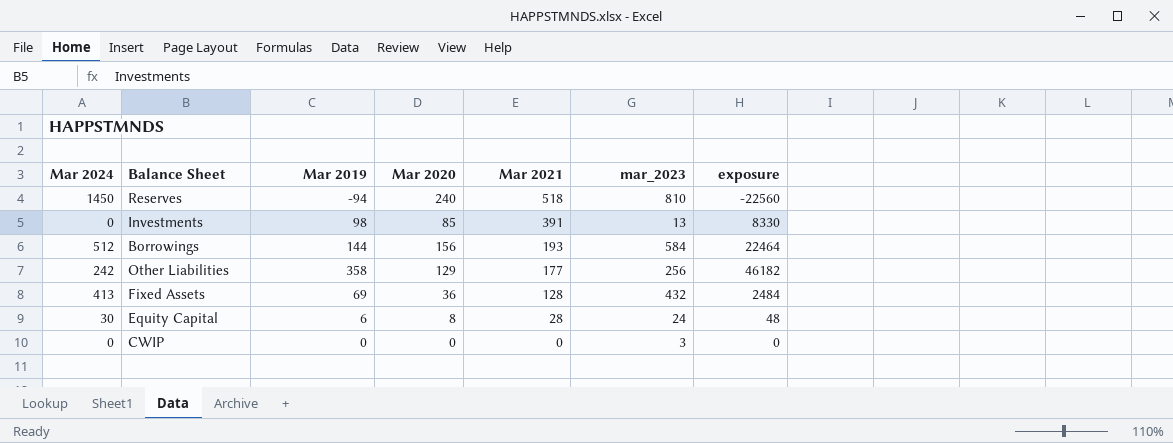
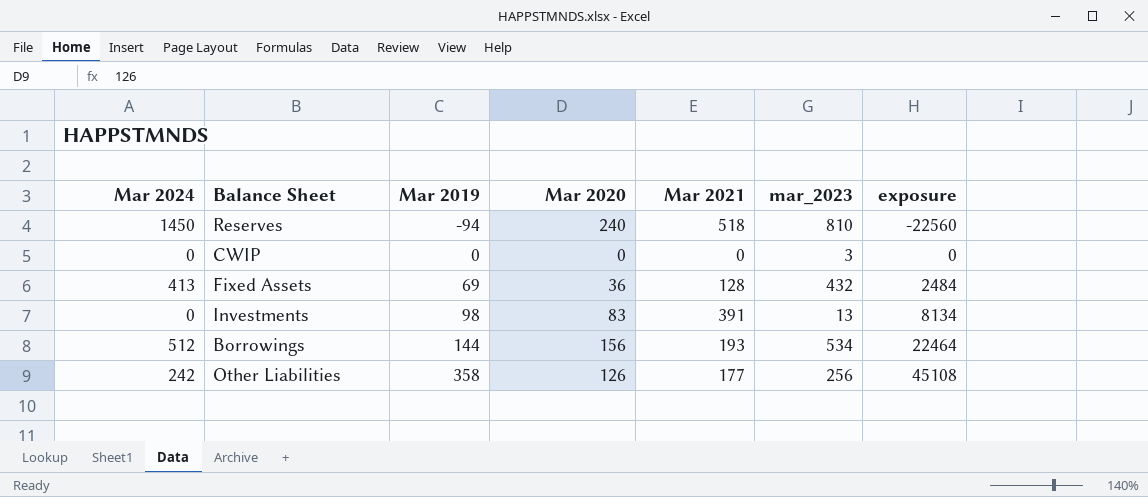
row order: Mar 2021 descending -> Mar 2019 ascending
row Equity Capital: 30 | 6 | 8 | 28 | 24 | 48 -> none
Investments | Mar 2020: 85 -> 83
Investments | exposure: 8330 -> 8134
Borrowings | mar_2023: 584 -> 534
Other Liabilities | Mar 2020: 129 -> 126
Other Liabilities | exposure: 46182 -> 45108

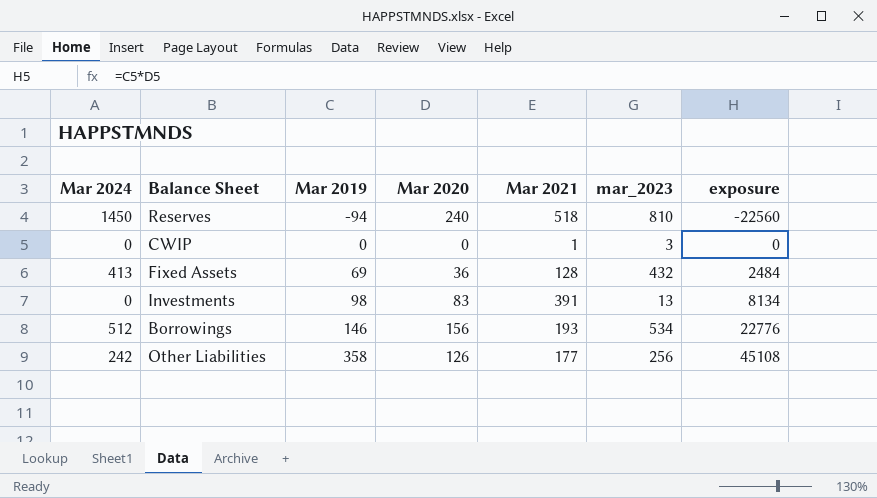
CWIP | Mar 2021: 0 -> 1
Borrowings | Mar 2019: 144 -> 146
Borrowings | exposure: 22464 -> 22776

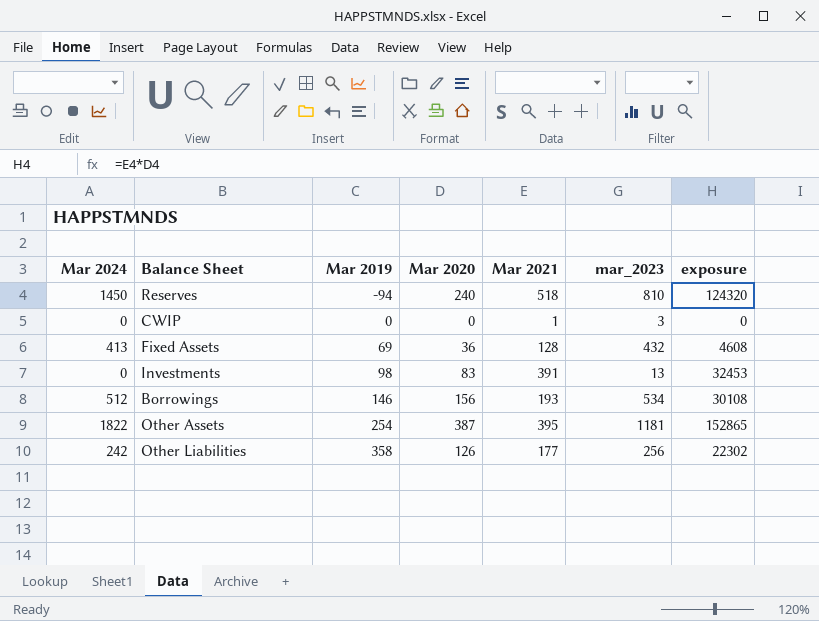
column exposure | formula: [Mar 2019] * [Mar 2020] -> [Mar 2020] * [Mar 2021]
row Other Assets: none -> 1822 | 254 | 387 | 395 | 1181 | 152865

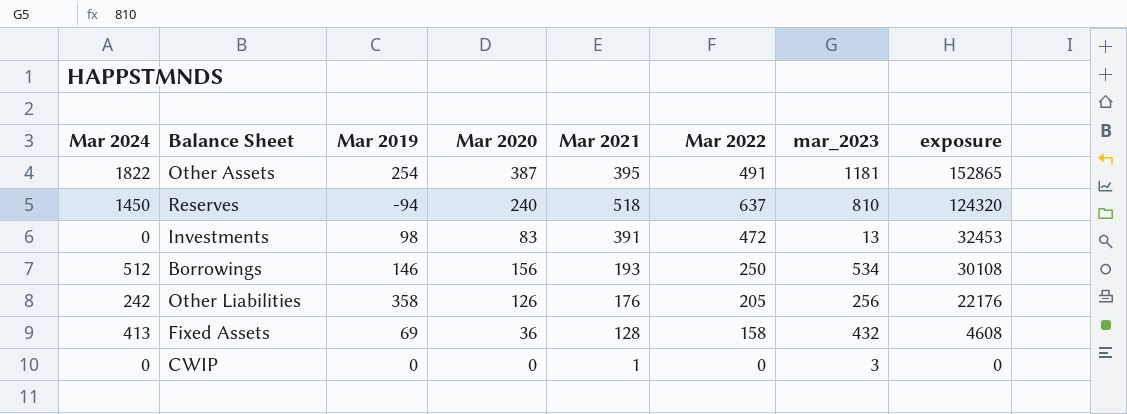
row order: Mar 2019 ascending -> exposure descending
column Mar 2022 | position: none -> 6
Other Liabilities | Mar 2021: 177 -> 176
Other Liabilities | exposure: 22302 -> 22176

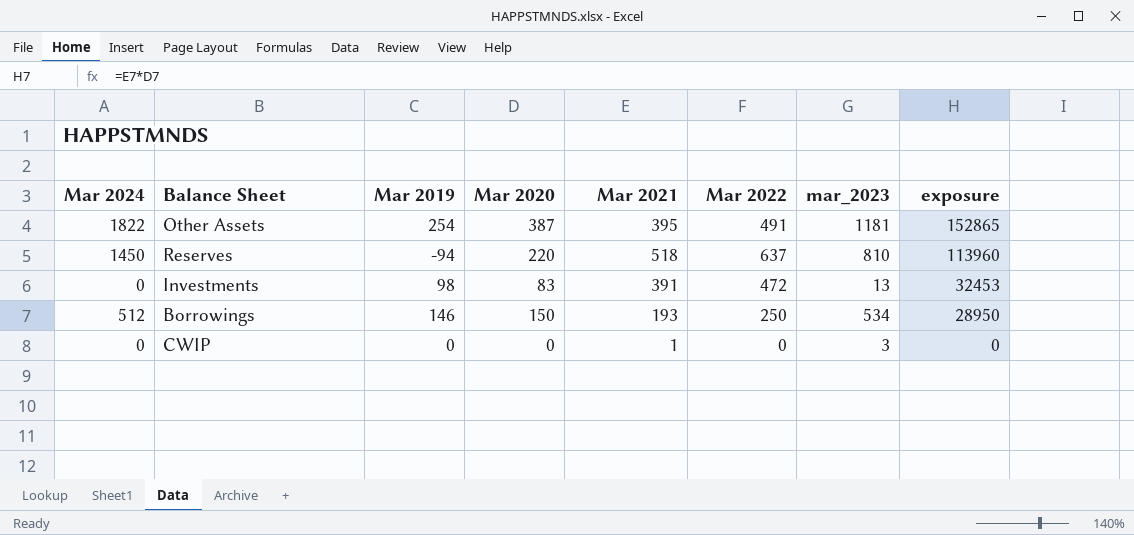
row Other Liabilities: 242 | 358 | 126 | 176 | 205 | 256 | 22176 -> none
row Fixed Assets: 413 | 69 | 36 | 128 | 158 | 432 | 4608 -> none
Reserves | Mar 2020: 240 -> 220
Reserves | exposure: 124320 -> 113960
Borrowings | Mar 2020: 156 -> 150
Borrowings | exposure: 30108 -> 28950

